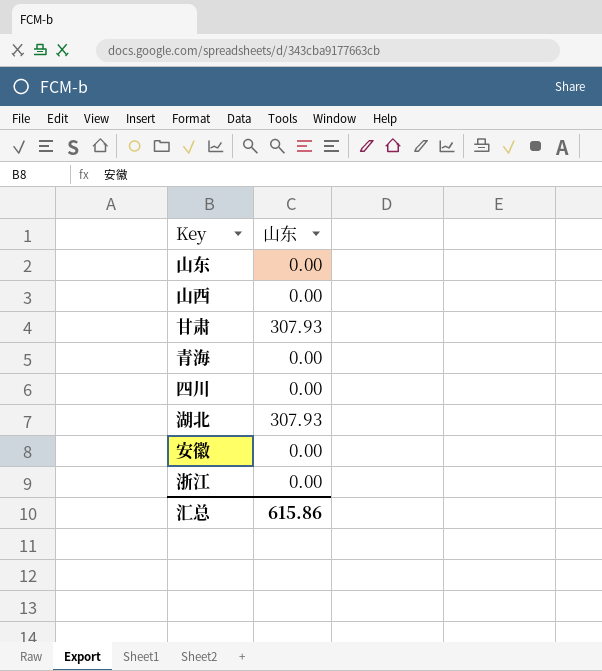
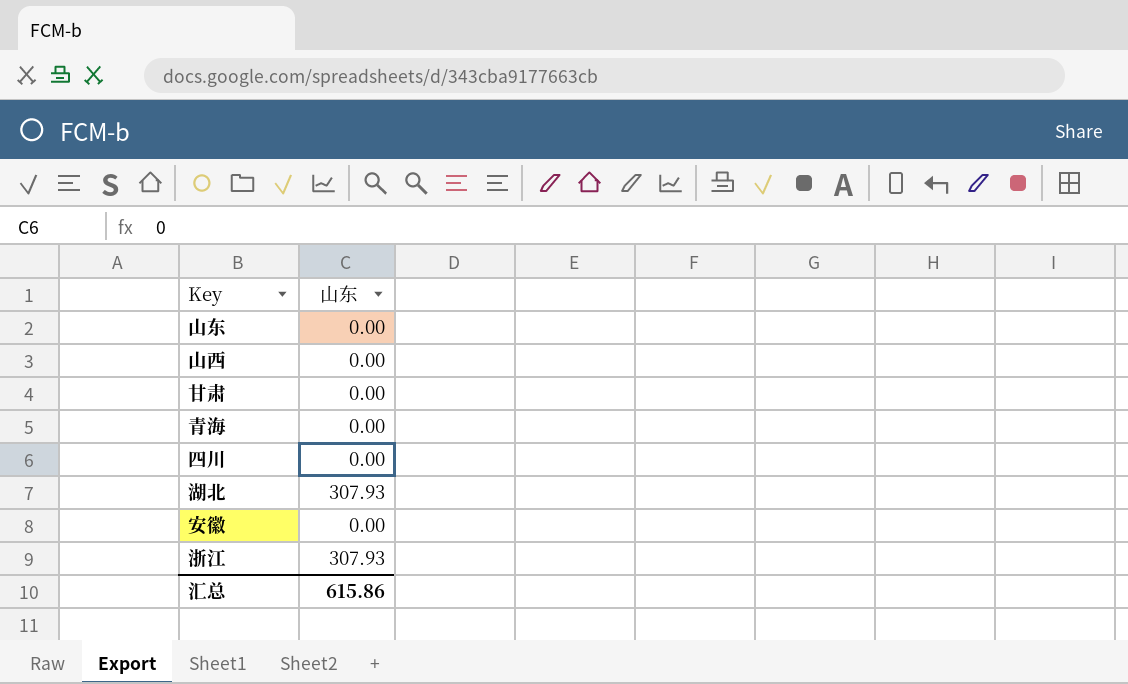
甘肃 | 山东: 307.93 -> 0.00
浙江 | 山东: 0.00 -> 307.93

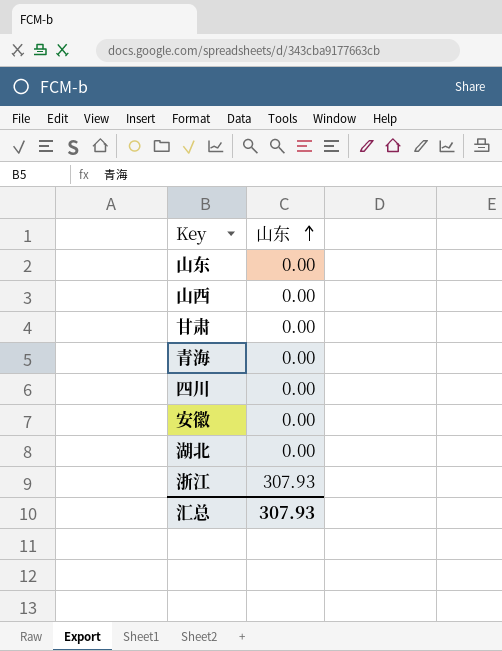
row order: none -> 山东 ascending
湖北 | 山东: 307.93 -> 0.00
汇总 | 山东: 615.86 -> 307.93

